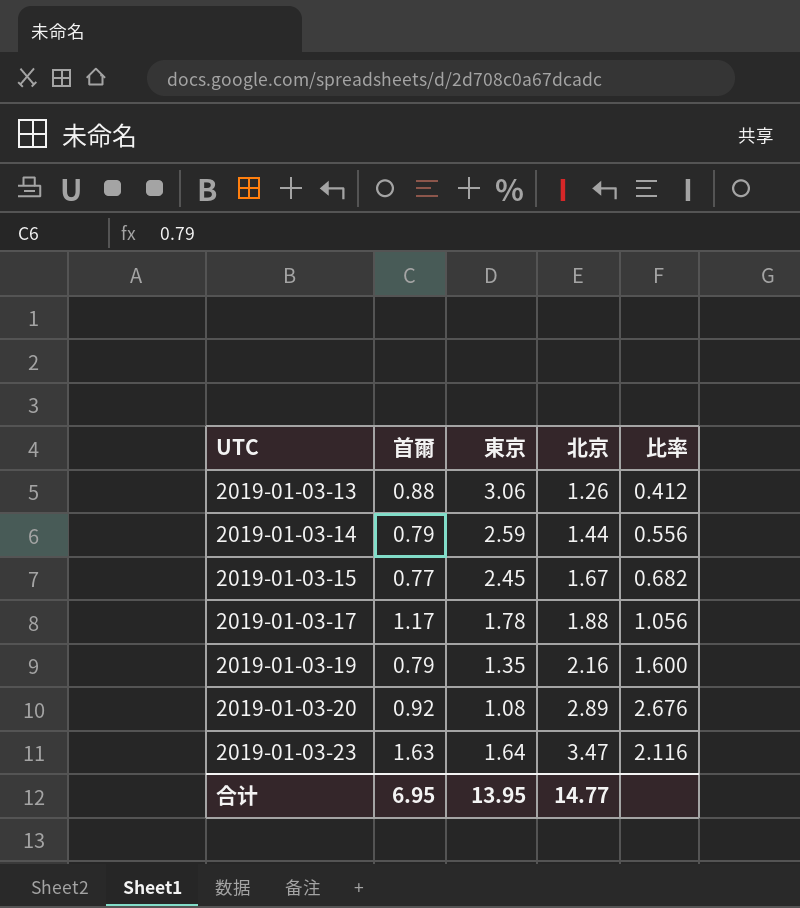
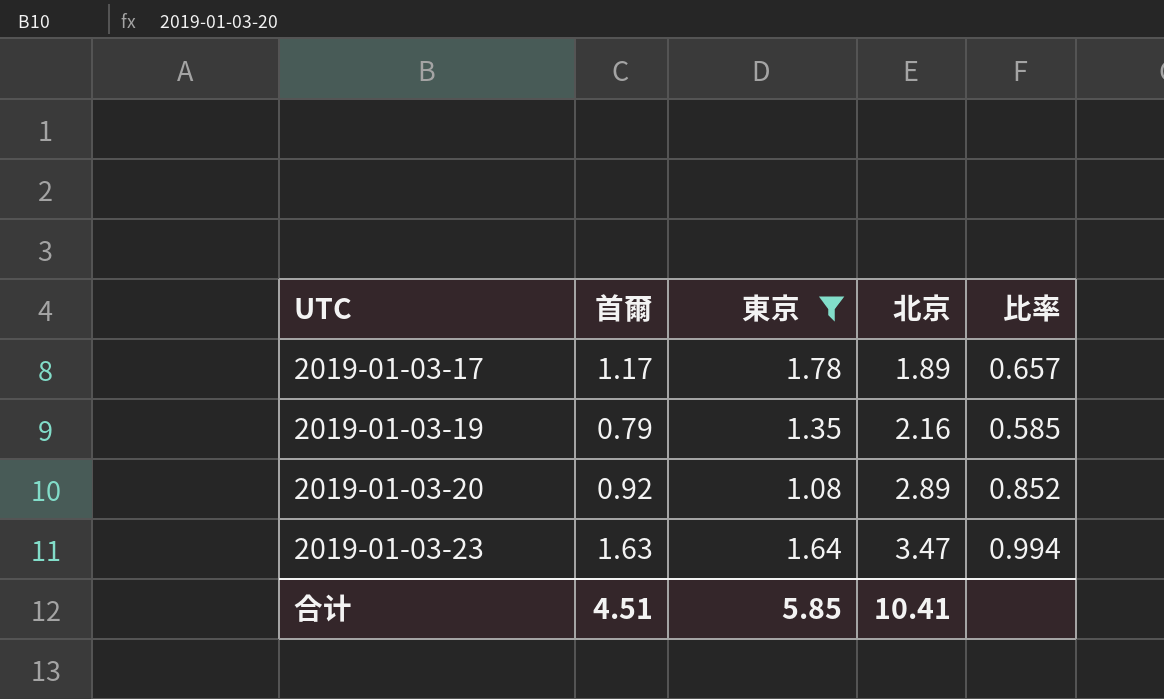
filter: none -> 東京 <= 1.78
column 比率 | formula: [北京] / [東京] -> [首爾] / [東京]
2019-01-03-17 | 北京: 1.88 -> 1.89
合计 | 首爾: 6.95 -> 4.51
合计 | 東京: 13.95 -> 5.85
合计 | 北京: 14.77 -> 10.41

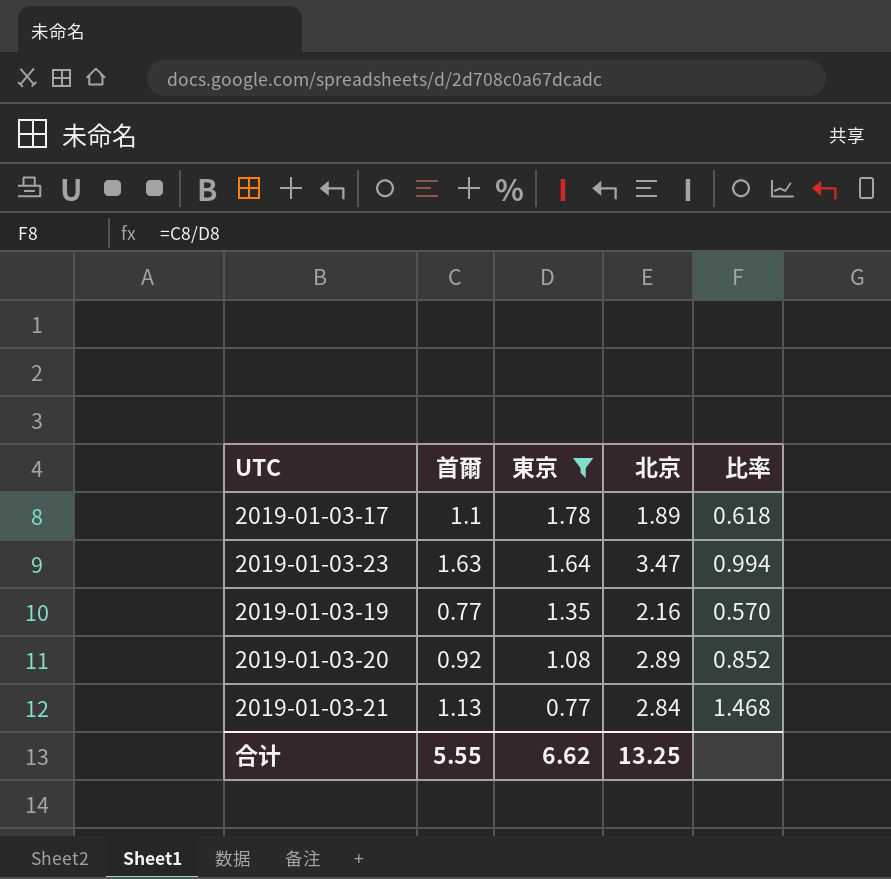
row order: UTC ascending -> 東京 descending
2019-01-03-17 | 首爾: 1.17 -> 1.1
2019-01-03-17 | 比率: 0.657 -> 0.618
2019-01-03-19 | 首爾: 0.79 -> 0.77
2019-01-03-19 | 比率: 0.585 -> 0.570
row 2019-01-03-21: none -> 1.13 | 0.77 | 2.84 | 1.468
合计 | 首爾: 4.51 -> 5.55
合计 | 東京: 5.85 -> 6.62
合计 | 北京: 10.41 -> 13.25

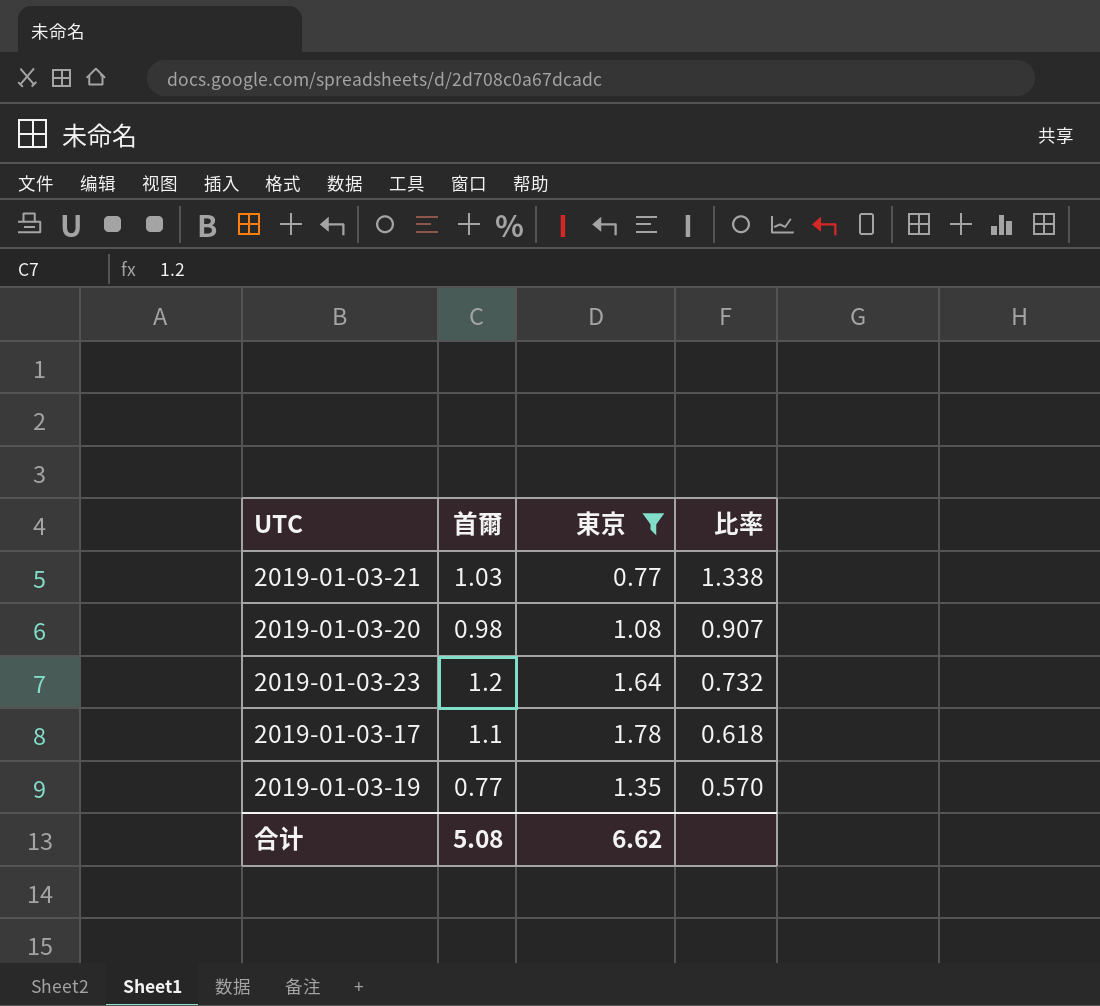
row order: 東京 descending -> 比率 descending
column 北京 | position: 4 -> none
2019-01-03-21 | 首爾: 1.13 -> 1.03
2019-01-03-21 | 比率: 1.468 -> 1.338
2019-01-03-20 | 首爾: 0.92 -> 0.98
2019-01-03-20 | 比率: 0.852 -> 0.907
2019-01-03-23 | 首爾: 1.63 -> 1.2
2019-01-03-23 | 比率: 0.994 -> 0.732
合计 | 首爾: 5.55 -> 5.08

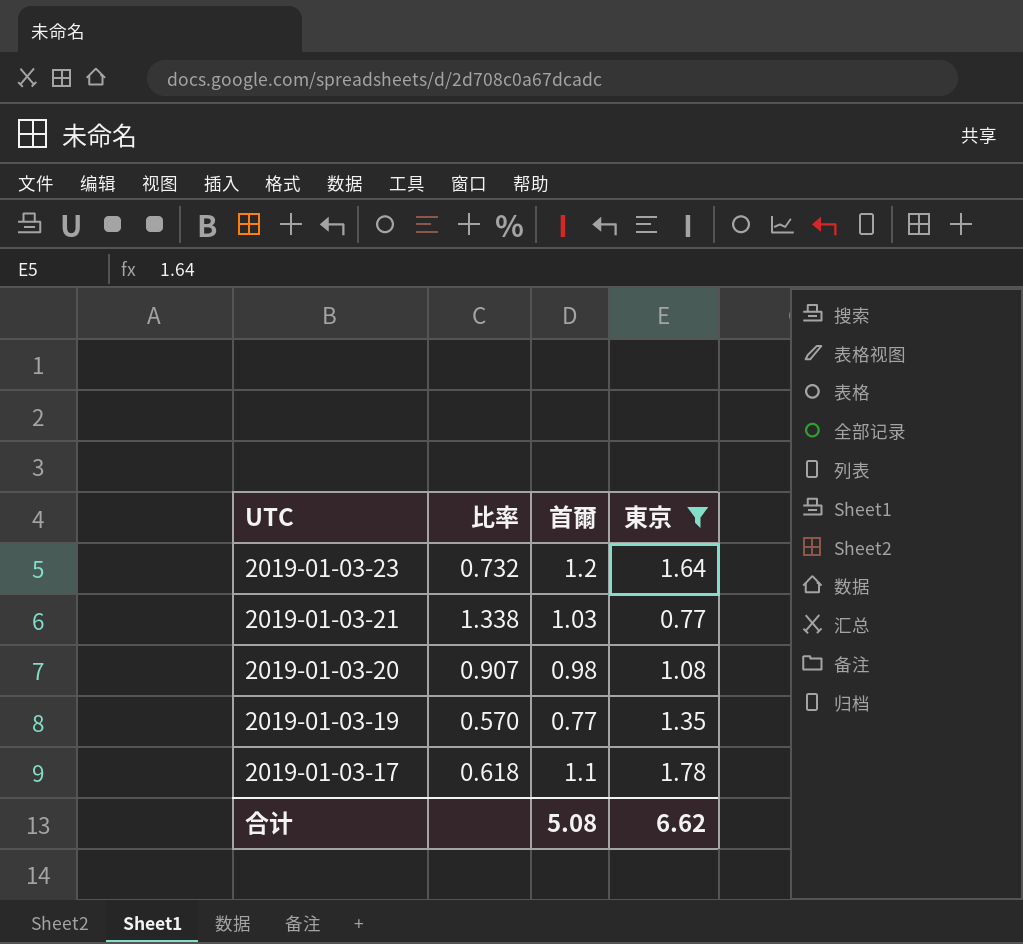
row order: 比率 descending -> UTC descending
column 比率 | position: 4 -> 2

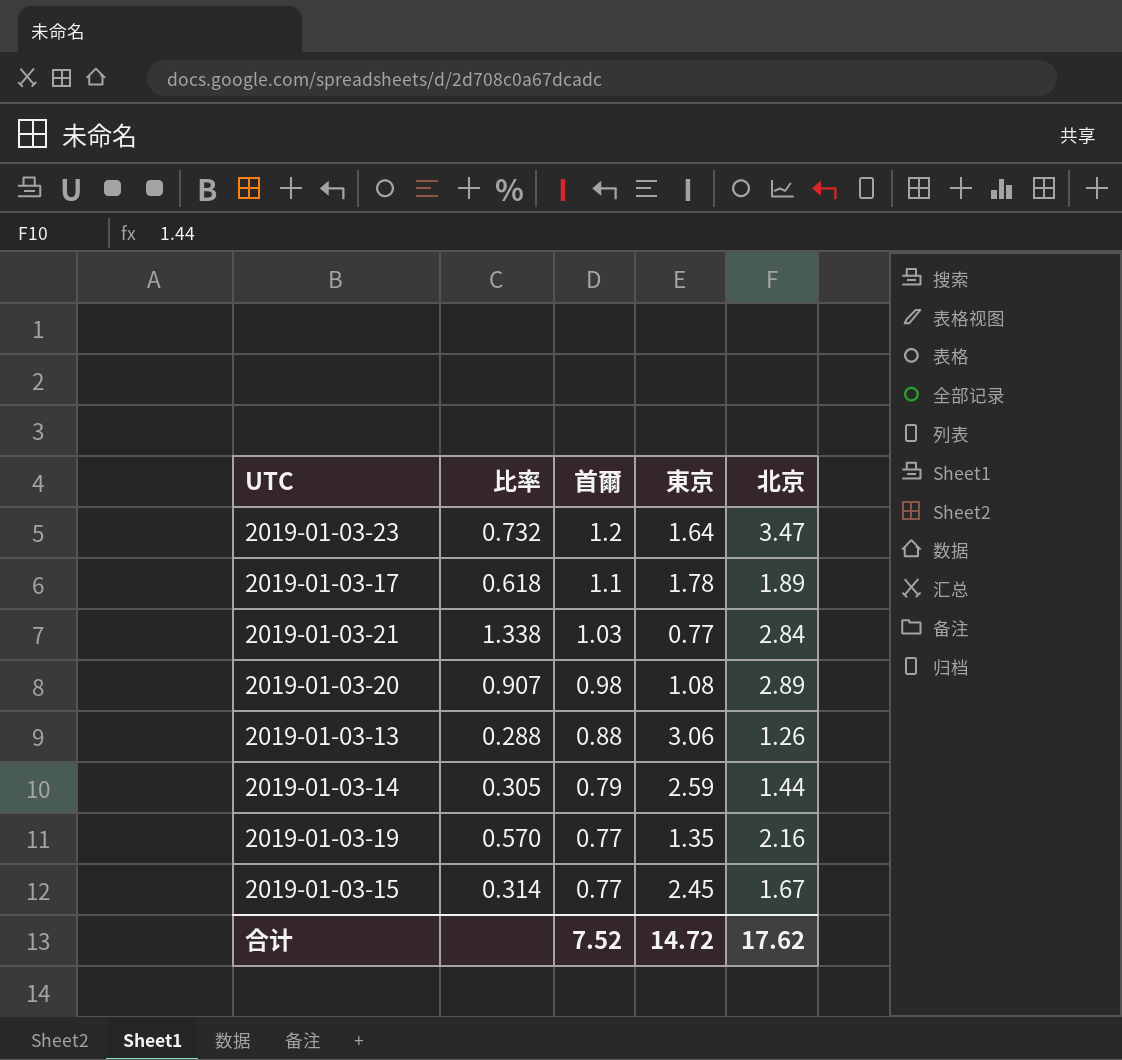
filter: 東京 <= 1.78 -> none
row order: UTC descending -> 首爾 descending
column 北京 | position: none -> 5
合计 | 首爾: 5.08 -> 7.52
合计 | 東京: 6.62 -> 14.72

